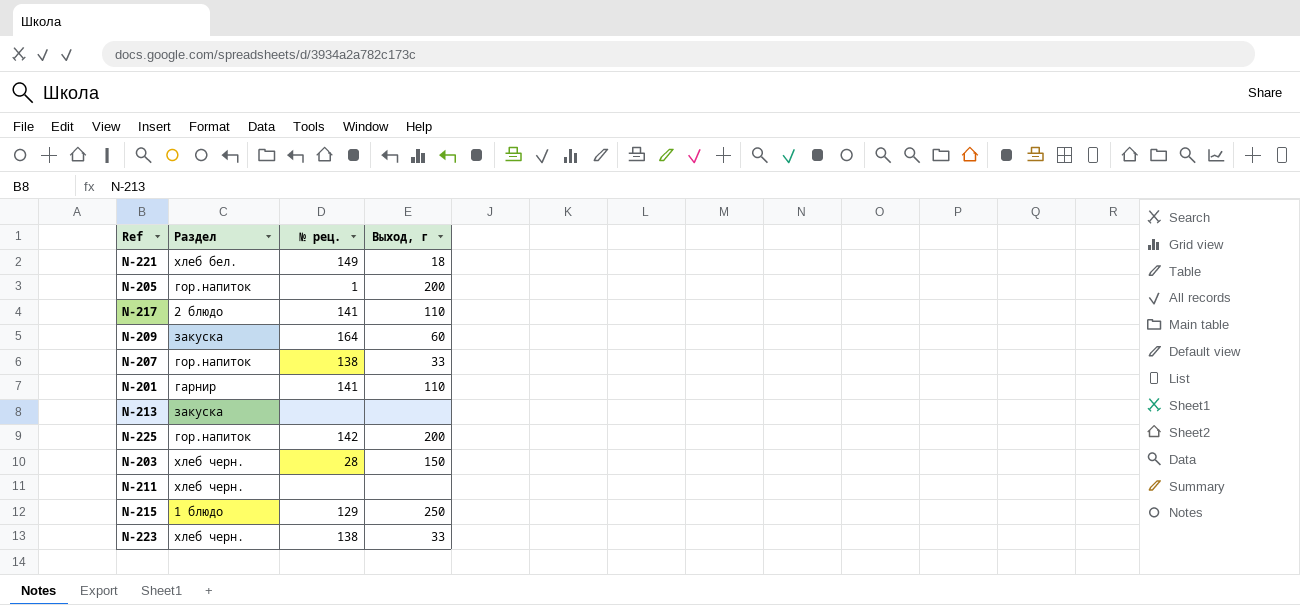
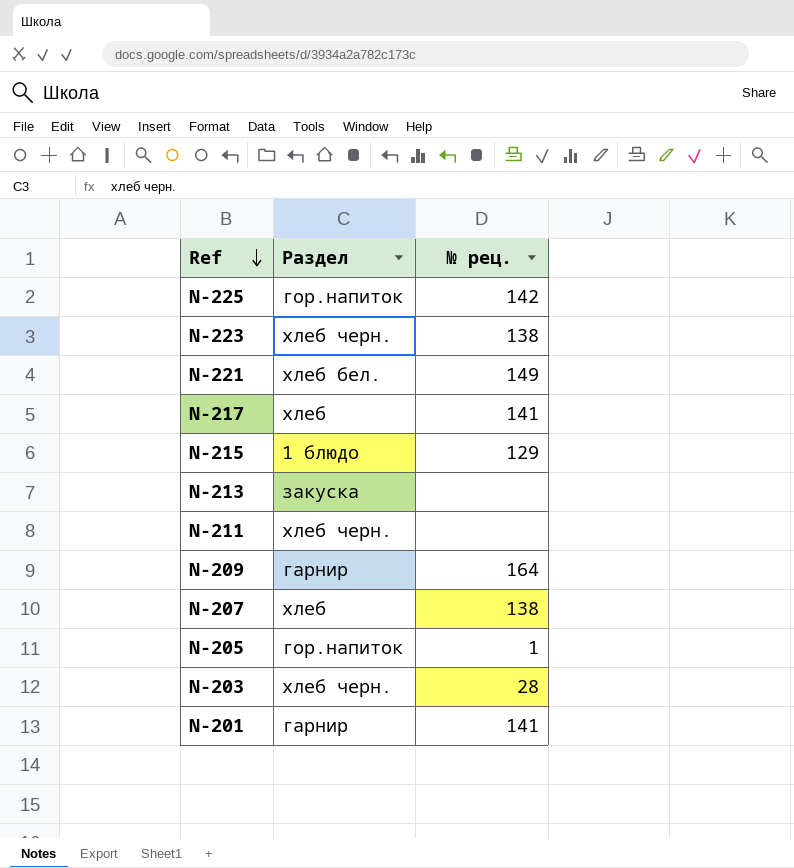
row order: none -> Ref descending
column Выход, г | position: 4 -> none
N-217 | Раздел: 2 блюдо -> хлеб
N-209 | Раздел: закуска -> гарнир
N-207 | Раздел: гор.напиток -> хлеб

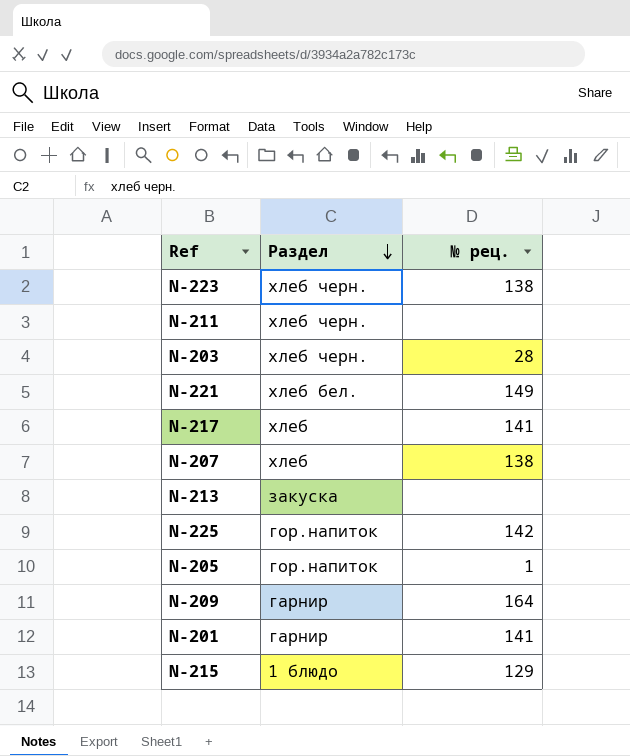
row order: Ref descending -> Раздел descending

